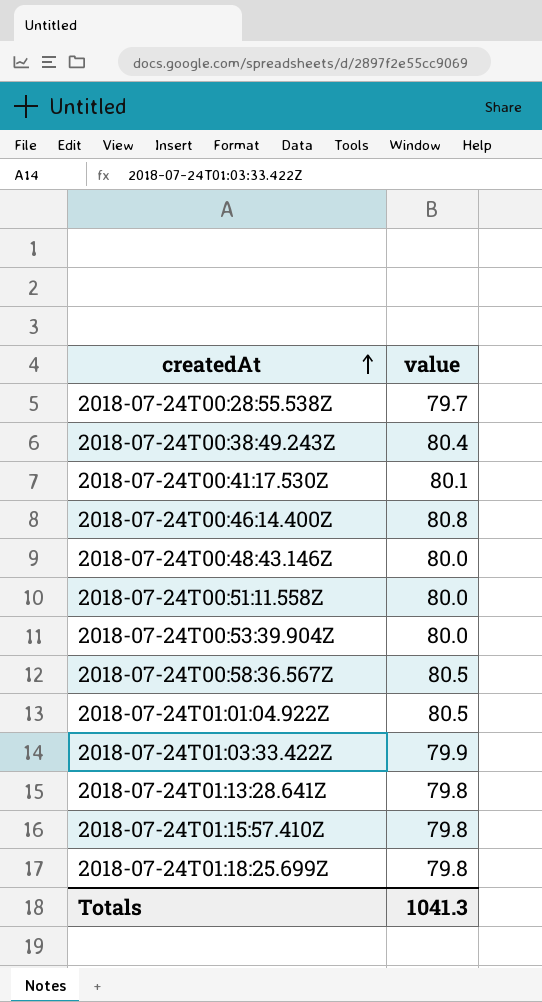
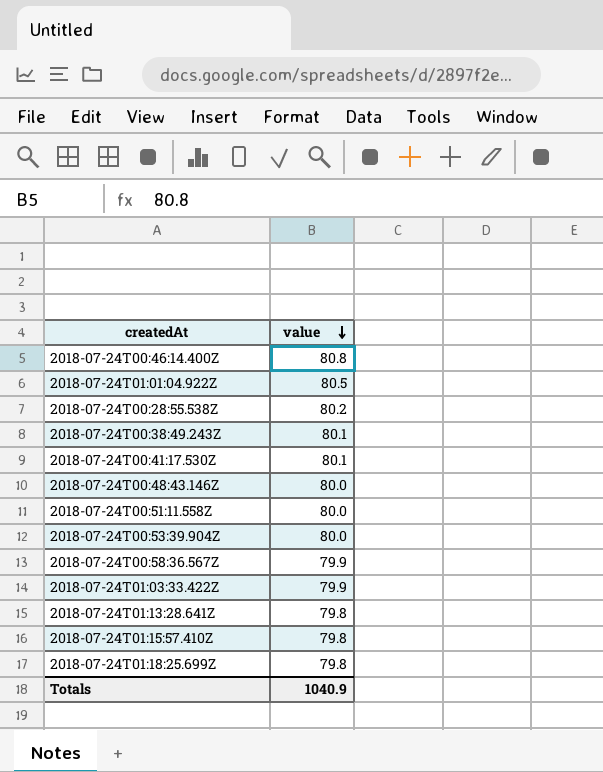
row order: createdAt ascending -> value descending
2018-07-24T00:28:55.538Z | value: 79.7 -> 80.2
2018-07-24T00:38:49.243Z | value: 80.4 -> 80.1
2018-07-24T00:58:36.567Z | value: 80.5 -> 79.9
Totals | value: 1041.3 -> 1040.9

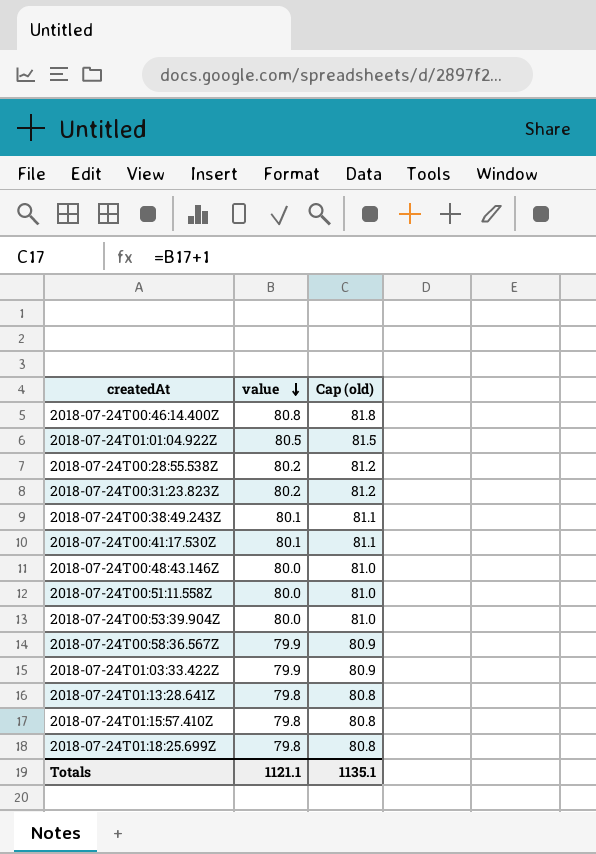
column Cap (old) | formula: none -> [value] + 1
row 2018-07-24T00:31:23.823Z: none -> 80.2 | 81.2
Totals | value: 1040.9 -> 1121.1

